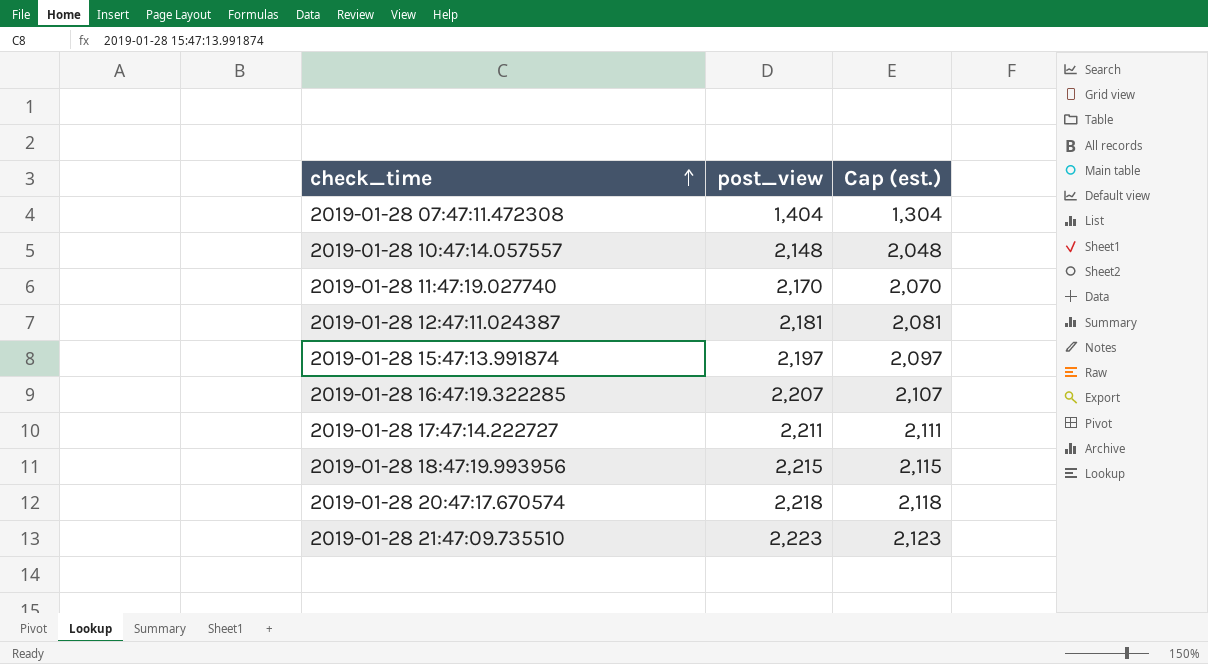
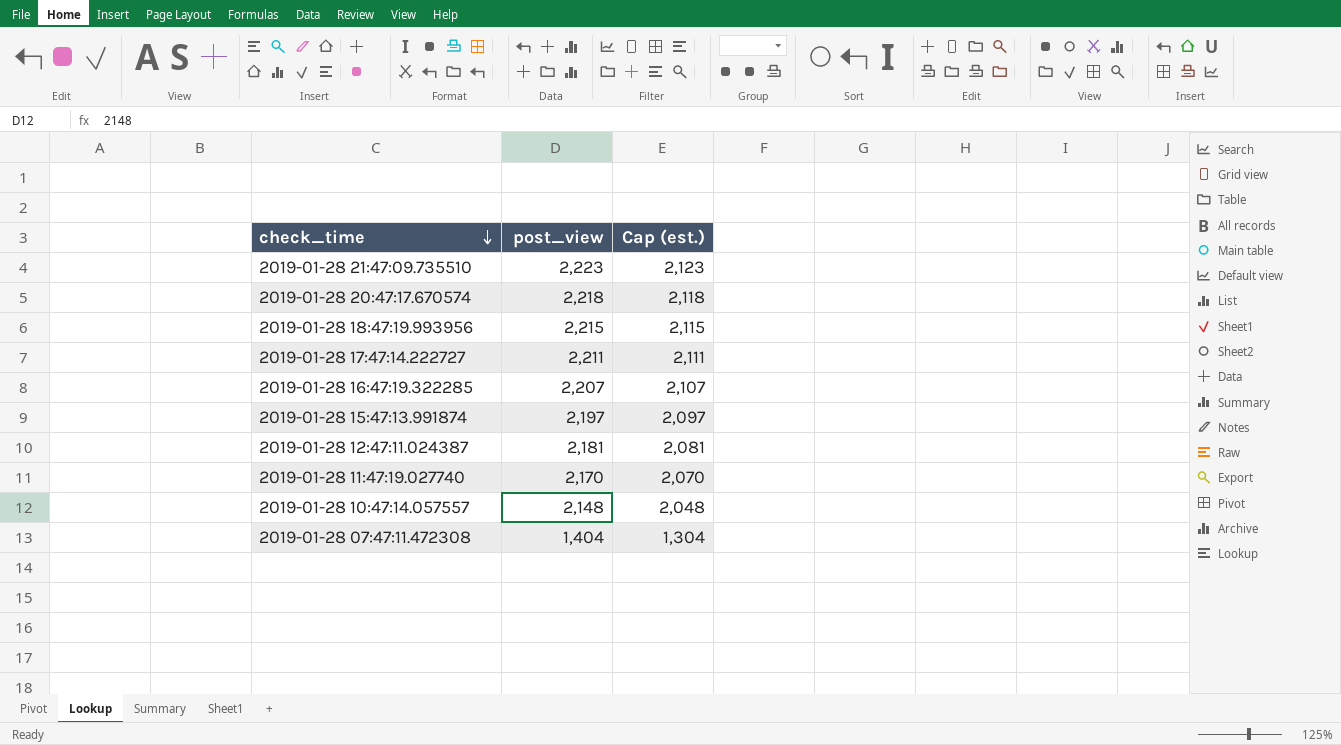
row order: check_time ascending -> check_time descending

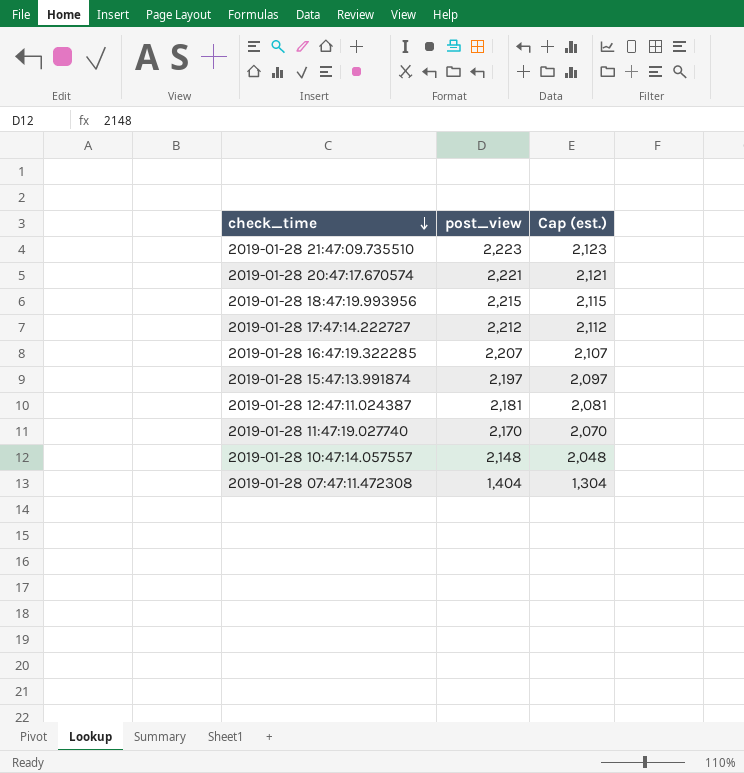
2019-01-28 20:47:17.670574 | post_view: 2,218 -> 2,221
2019-01-28 20:47:17.670574 | Cap (est.): 2,118 -> 2,121
2019-01-28 17:47:14.222727 | post_view: 2,211 -> 2,212
2019-01-28 17:47:14.222727 | Cap (est.): 2,111 -> 2,112

